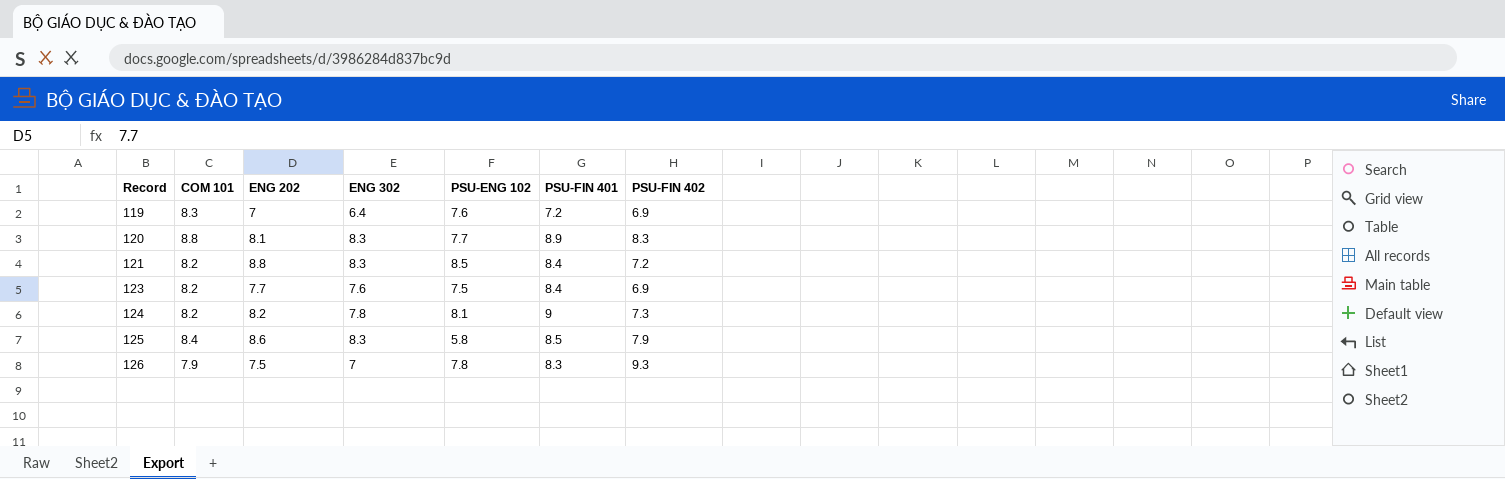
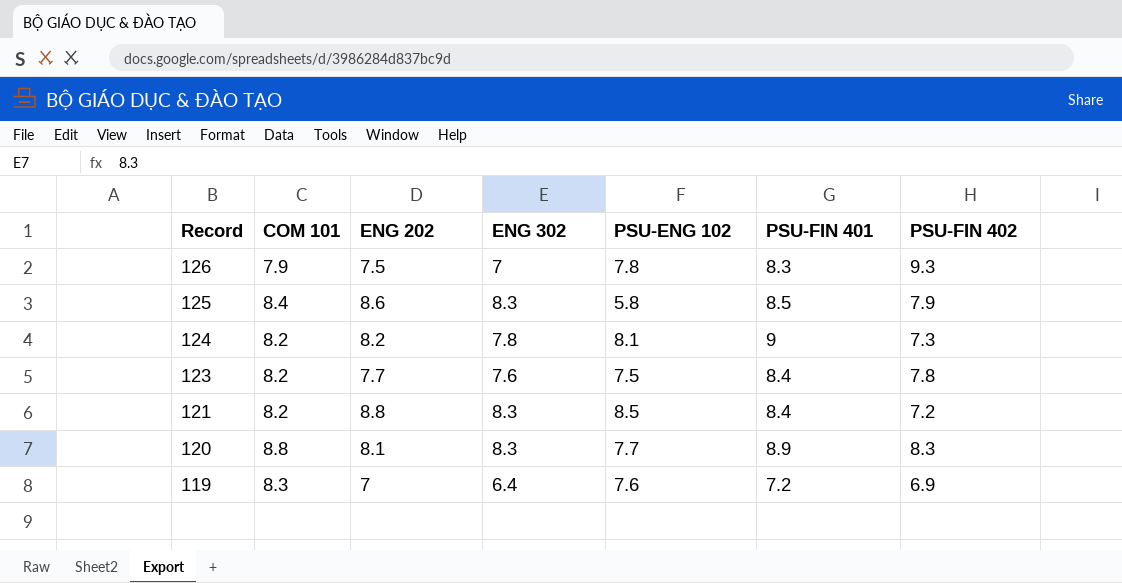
row order: Record ascending -> Record descending
123 | PSU-FIN 402: 6.9 -> 7.8

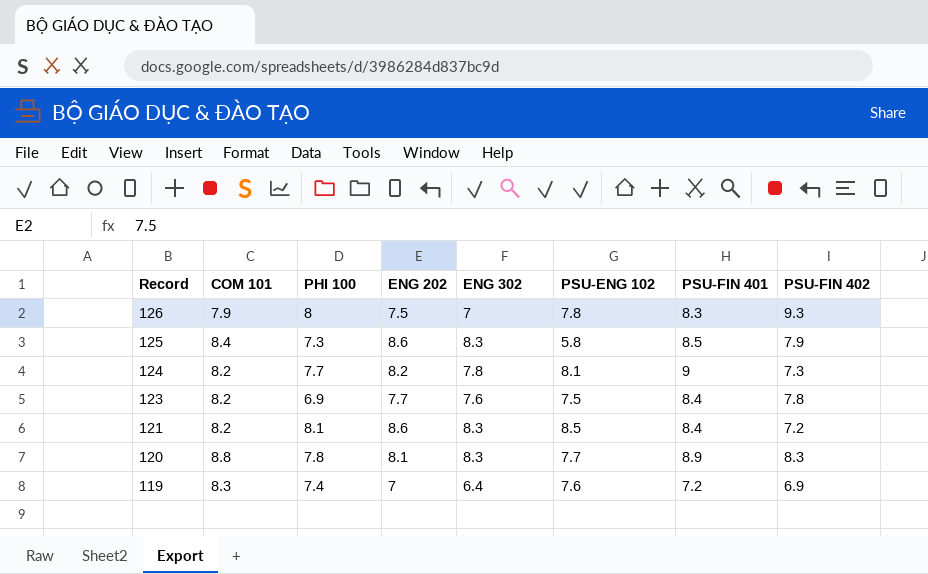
column PHI 100 | position: none -> 3
121 | ENG 202: 8.8 -> 8.6

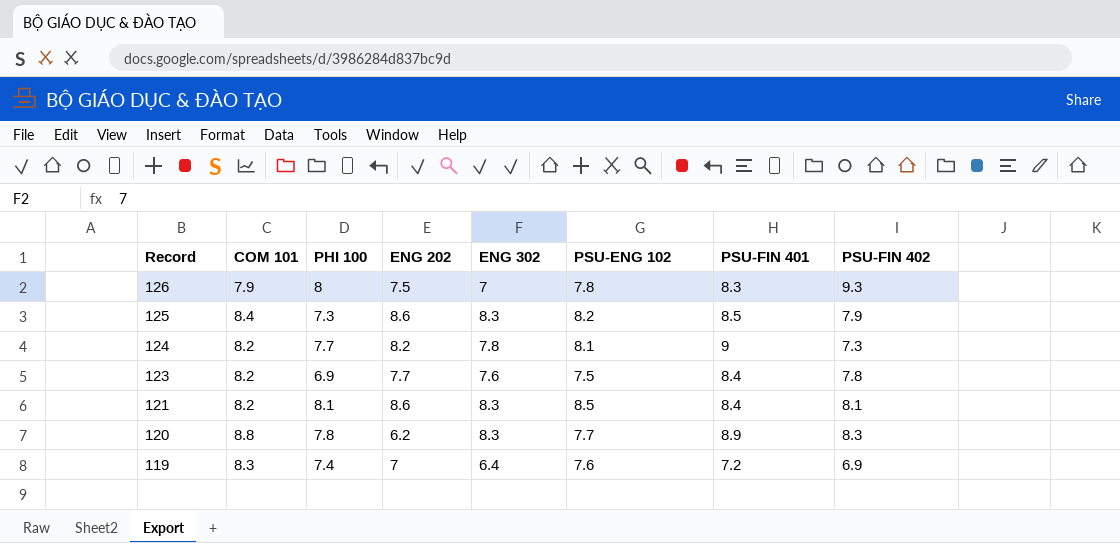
125 | PSU-ENG 102: 5.8 -> 8.2
121 | PSU-FIN 402: 7.2 -> 8.1
120 | ENG 202: 8.1 -> 6.2

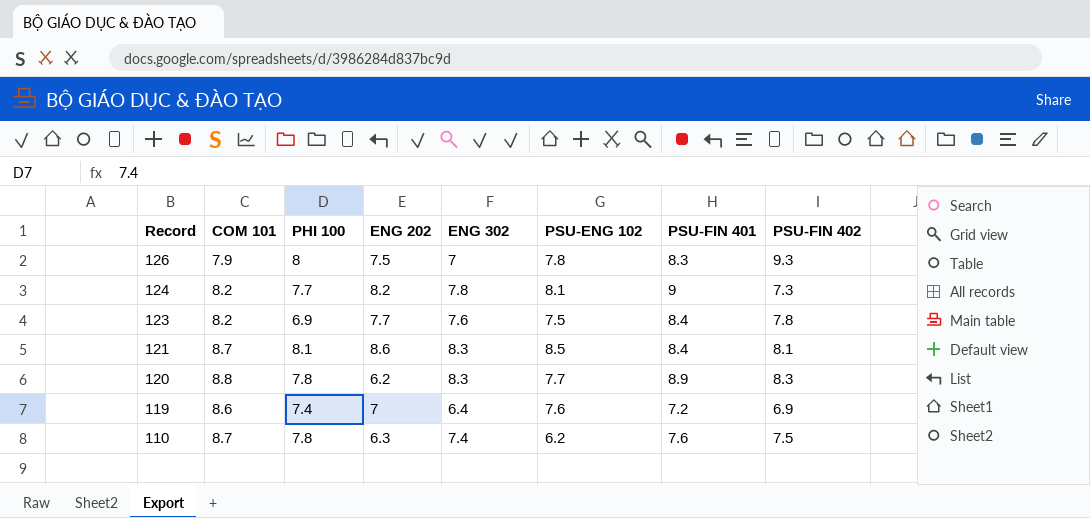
row 125: 8.4 | 7.3 | 8.6 | 8.3 | 8.2 | 8.5 | 7.9 -> none
121 | COM 101: 8.2 -> 8.7
119 | COM 101: 8.3 -> 8.6
row 110: none -> 8.7 | 7.8 | 6.3 | 7.4 | 6.2 | 7.6 | 7.5

